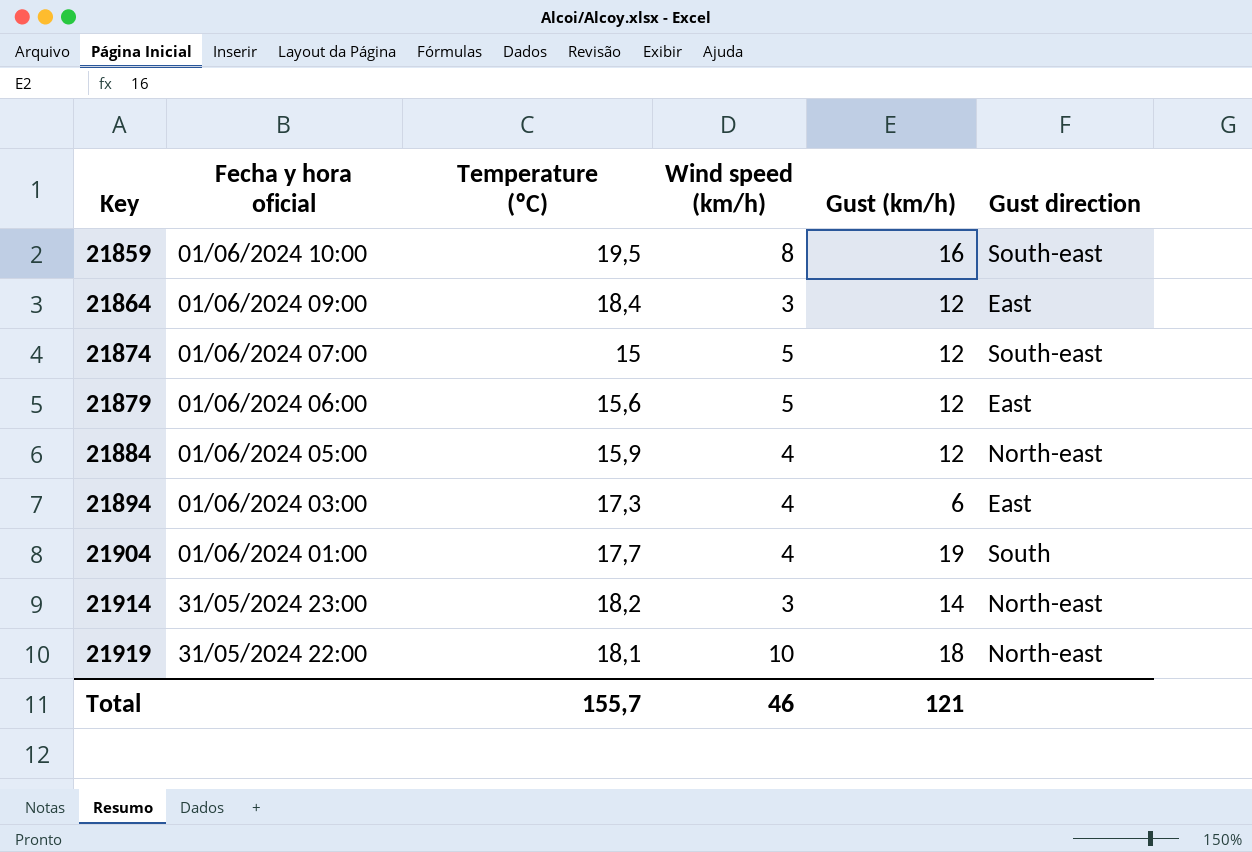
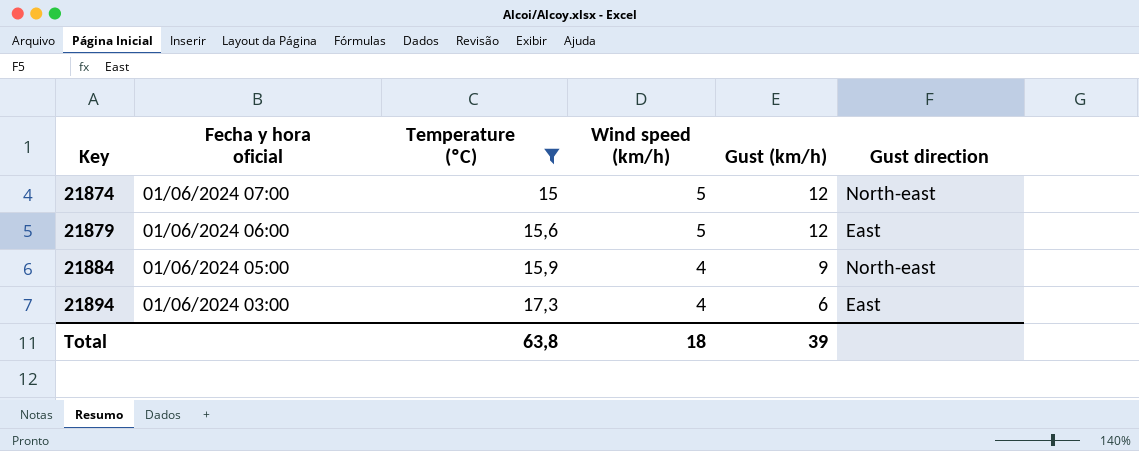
filter: none -> Temperature (ºC) <= 17,3
21874 | Gust direction: South-east -> North-east
21884 | Gust (km/h): 12 -> 9
Total | Temperature (ºC): 155,7 -> 63,8
Total | Wind speed (km/h): 46 -> 18
Total | Gust (km/h): 121 -> 39

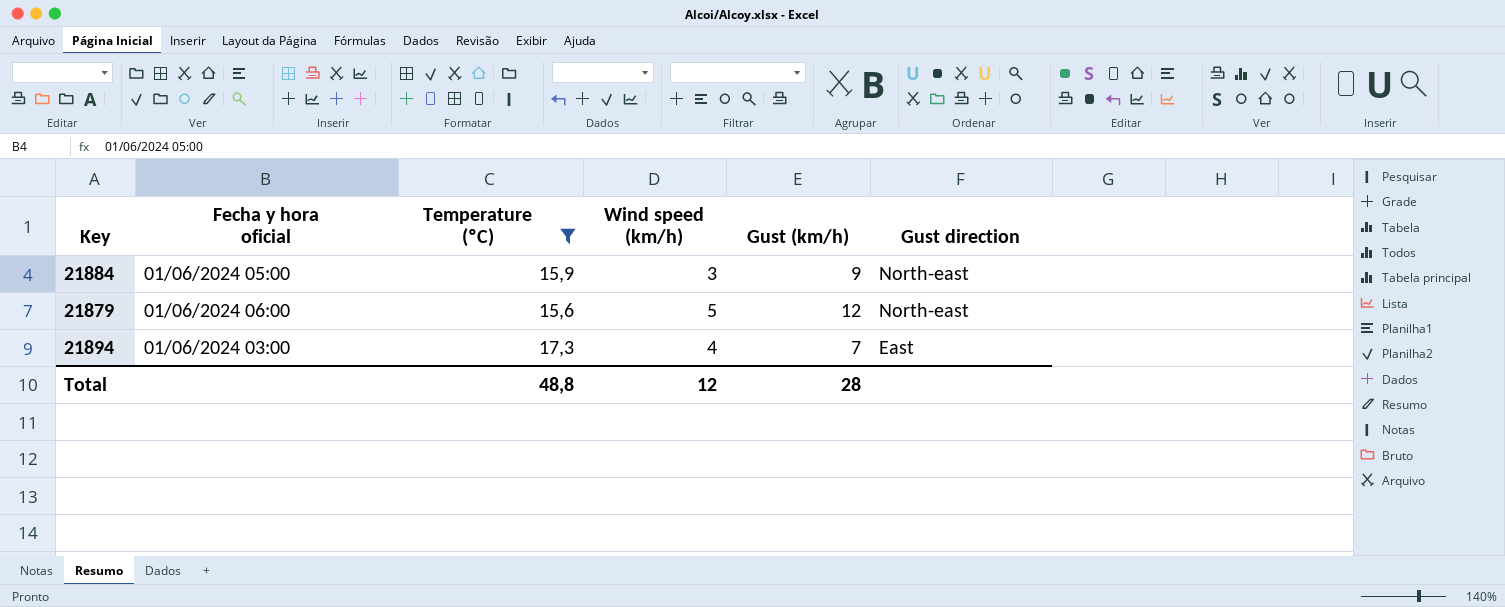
row order: Key ascending -> Gust direction descending
row 21874: 01/06/2024 07:00 | 15 | 5 | 12 | North-east -> none
21884 | Wind speed (km/h): 4 -> 3
21879 | Gust direction: East -> North-east
21894 | Gust (km/h): 6 -> 7
Total | Temperature (ºC): 63,8 -> 48,8
Total | Wind speed (km/h): 18 -> 12
Total | Gust (km/h): 39 -> 28

